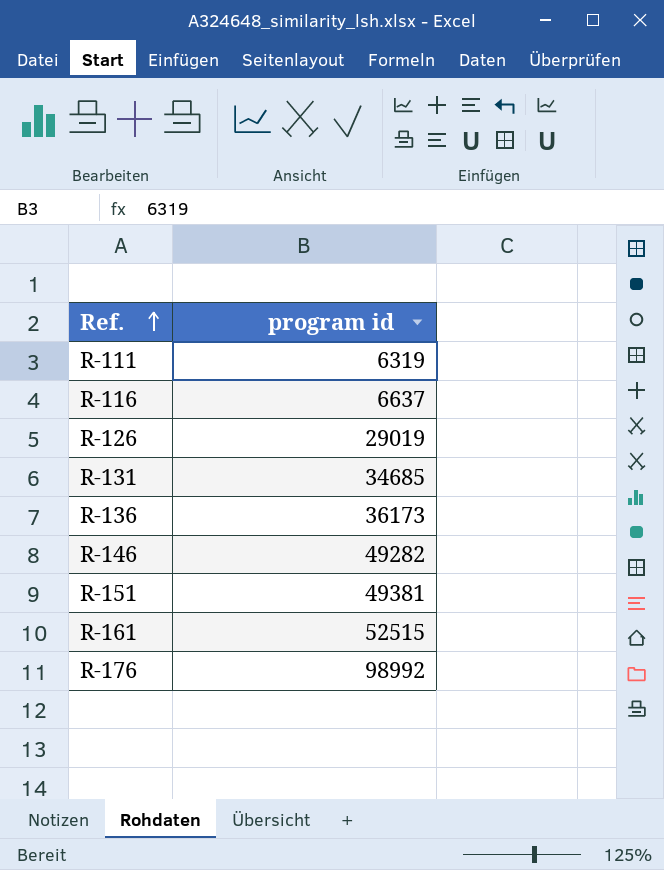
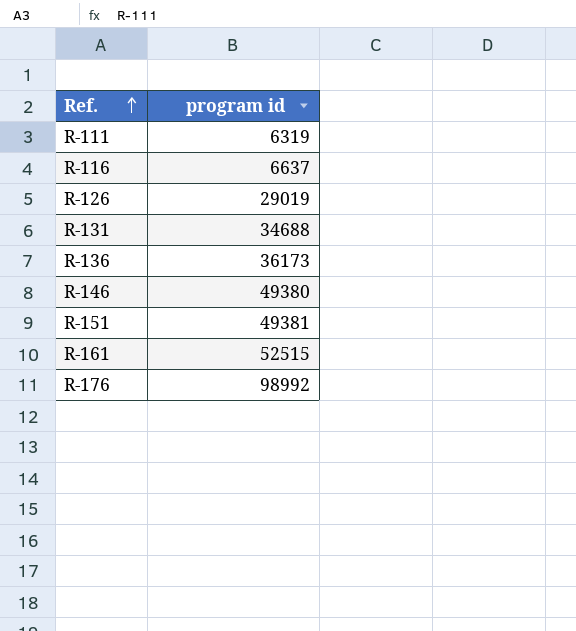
R-131 | program id: 34685 -> 34688
R-146 | program id: 49282 -> 49380

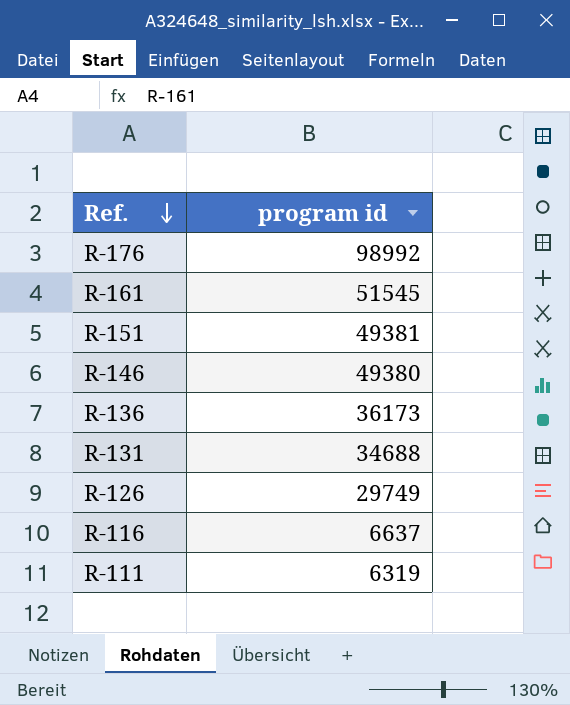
row order: Ref. ascending -> Ref. descending
R-161 | program id: 52515 -> 51545
R-126 | program id: 29019 -> 29749

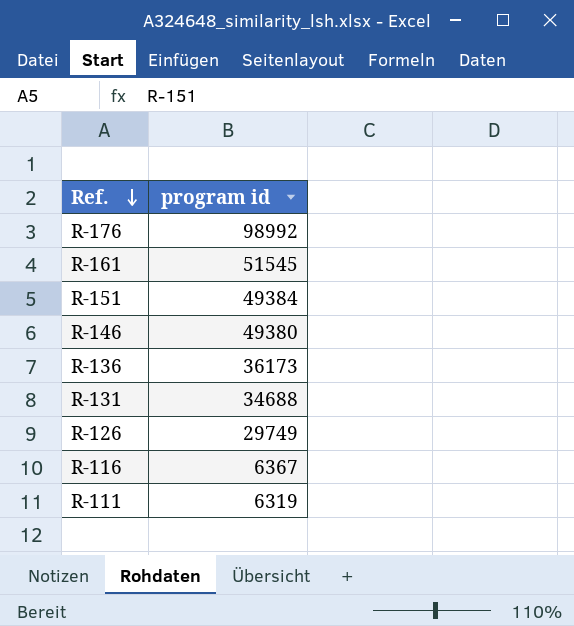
R-151 | program id: 49381 -> 49384
R-116 | program id: 6637 -> 6367

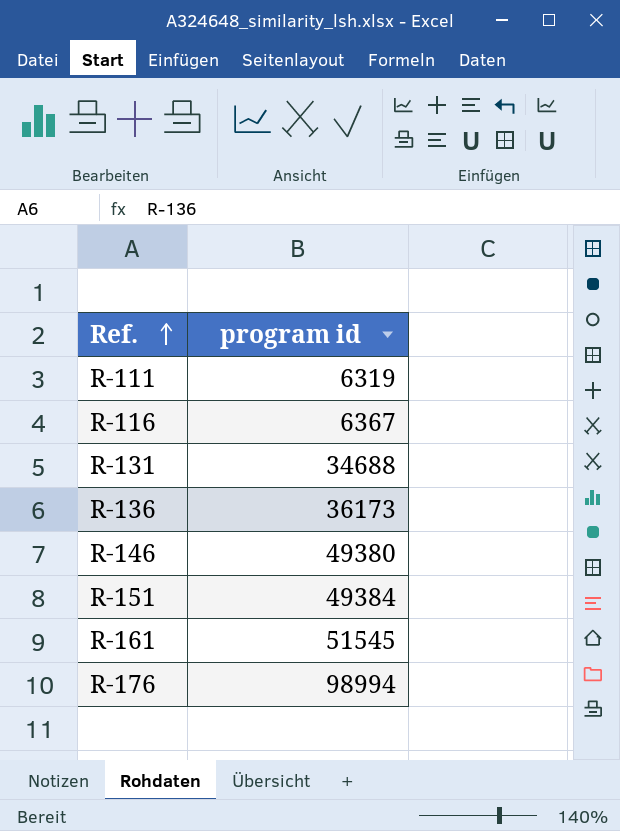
row order: Ref. descending -> Ref. ascending
row R-126: 29749 -> none
R-176 | program id: 98992 -> 98994

